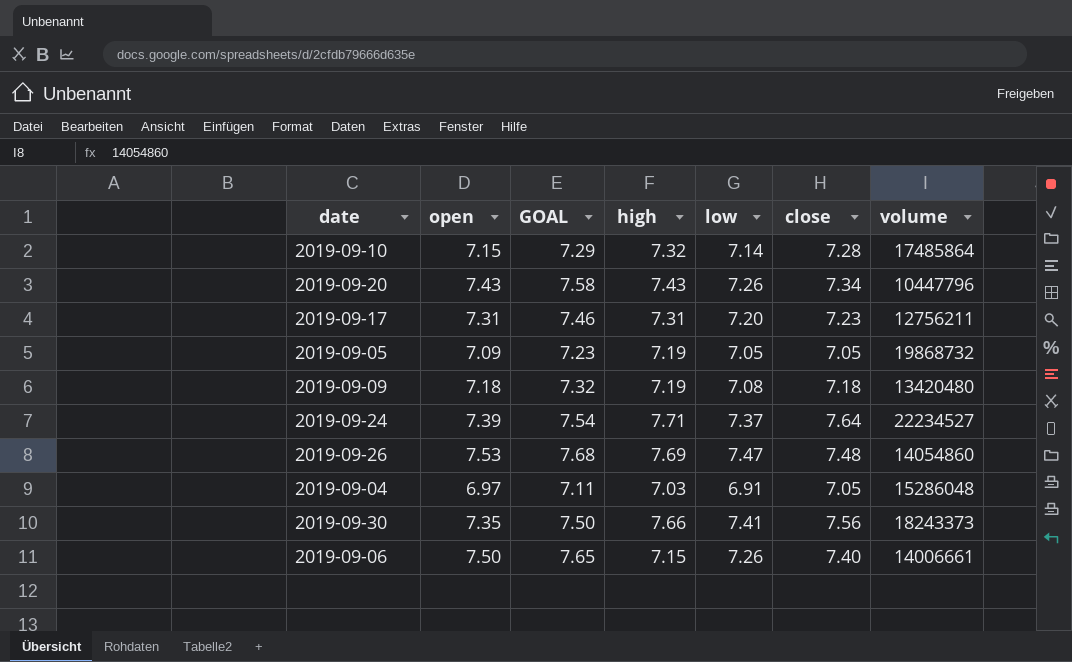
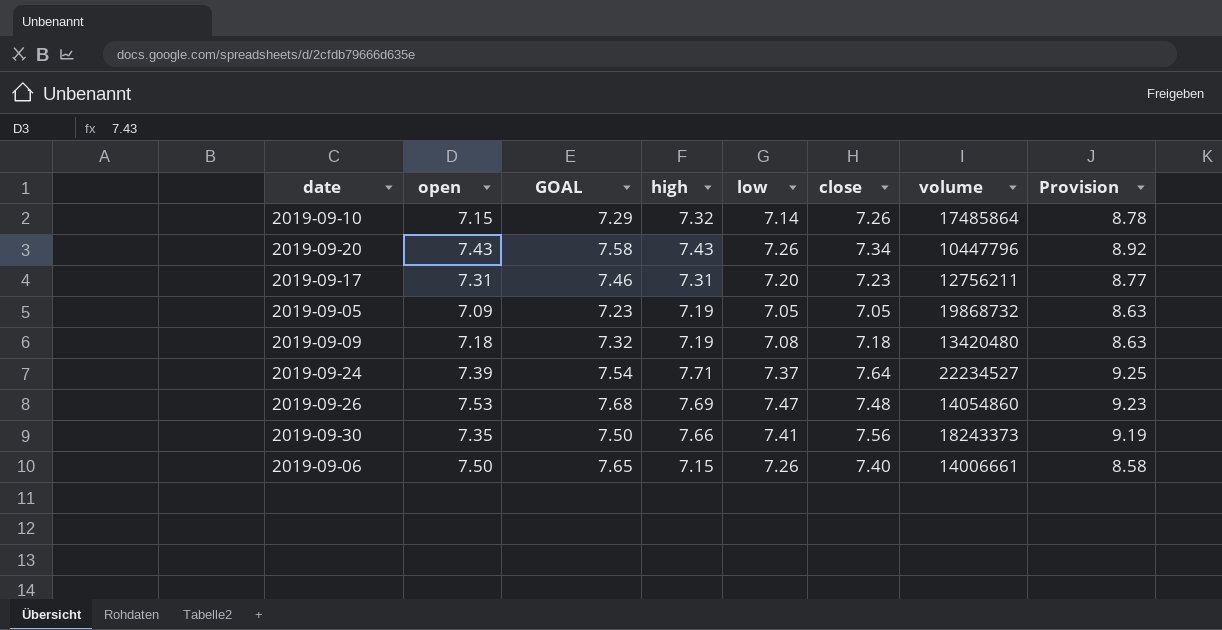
column Provision | formula: none -> [high] * 1.2
row 2019-09-04: 6.97 | 7.11 | 7.03 | 6.91 | 7.05 | 15286048 -> none
2019-09-10 | close: 7.28 -> 7.26

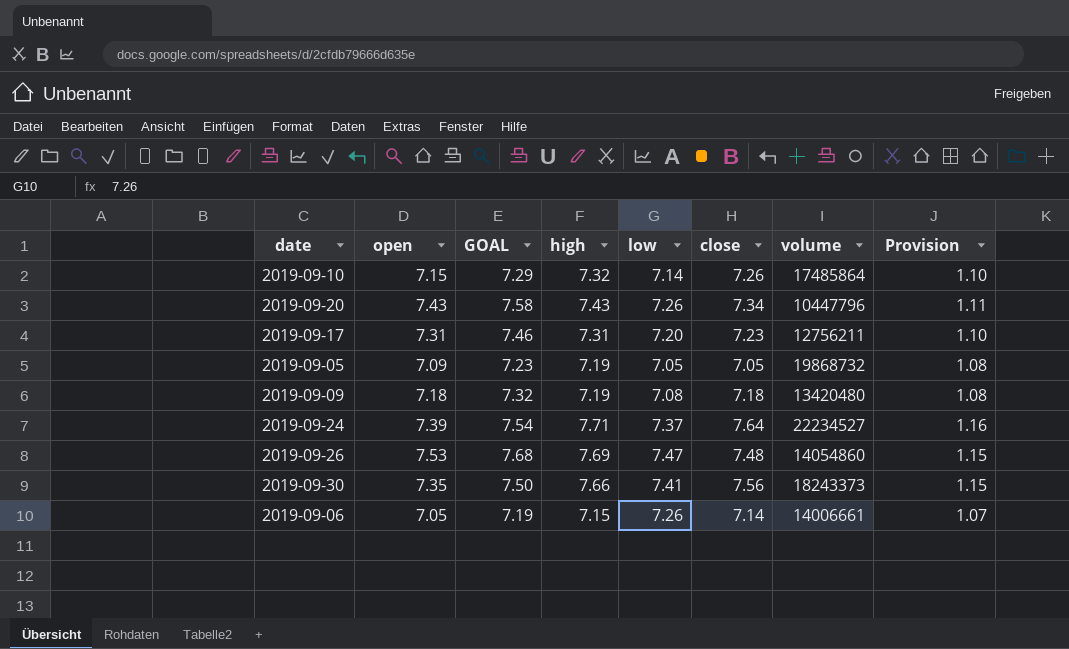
column Provision | formula: [high] * 1.2 -> [high] * 0.15
2019-09-06 | open: 7.50 -> 7.05
2019-09-06 | GOAL: 7.65 -> 7.19
2019-09-06 | close: 7.40 -> 7.14

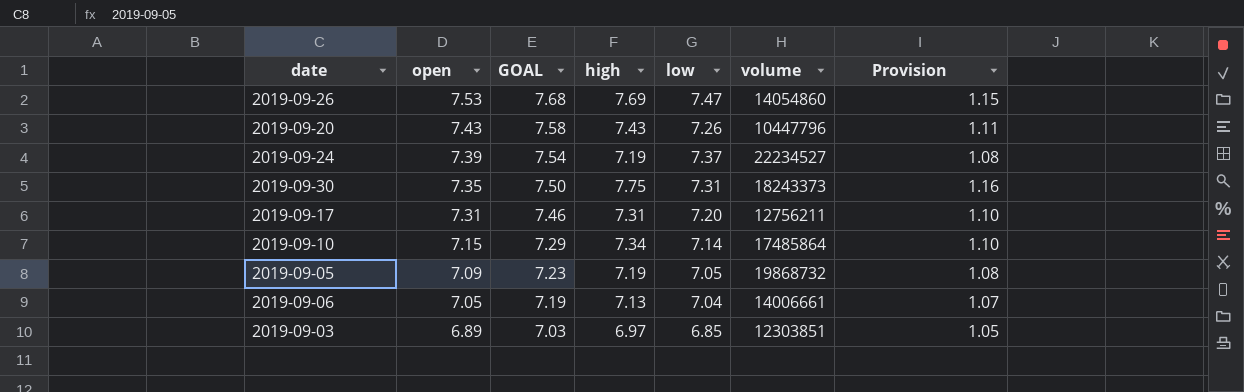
row order: none -> open descending
column close | position: 6 -> none
row 2019-09-09: 7.18 | 7.32 | 7.19 | 7.08 | 7.18 | 13420480 | 1.08 -> none
2019-09-24 | high: 7.71 -> 7.19
2019-09-24 | Provision: 1.16 -> 1.08
2019-09-30 | high: 7.66 -> 7.75
2019-09-30 | low: 7.41 -> 7.31
2019-09-30 | Provision: 1.15 -> 1.16
2019-09-10 | high: 7.32 -> 7.34
2019-09-06 | high: 7.15 -> 7.13
2019-09-06 | low: 7.26 -> 7.04
row 2019-09-03: none -> 6.89 | 7.03 | 6.97 | 6.85 | 12303851 | 1.05

